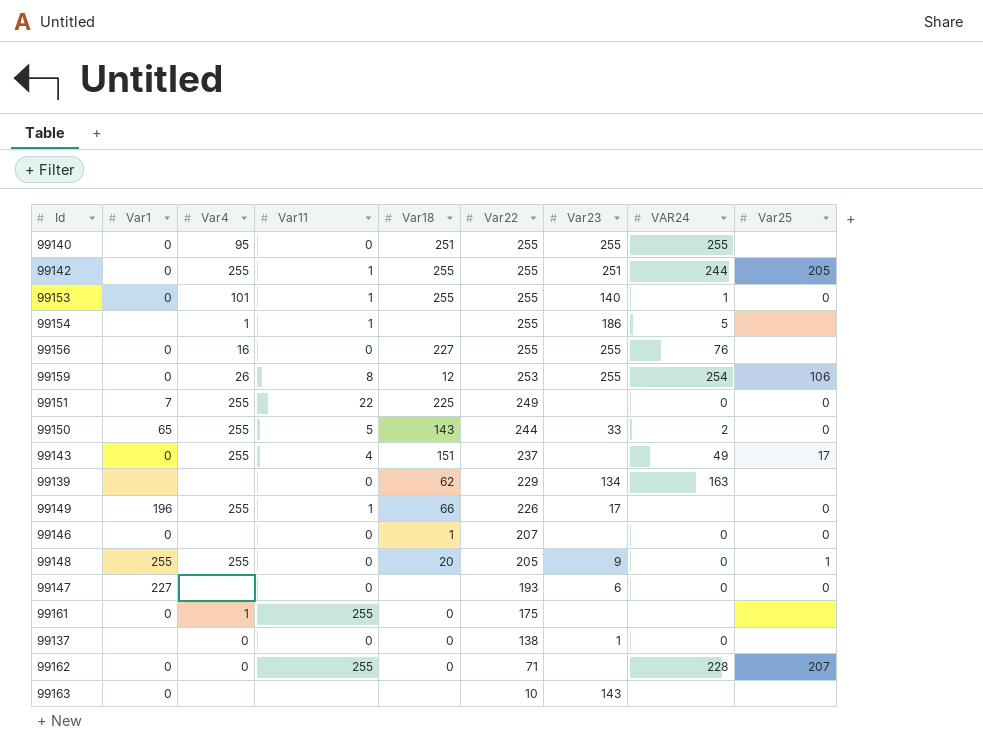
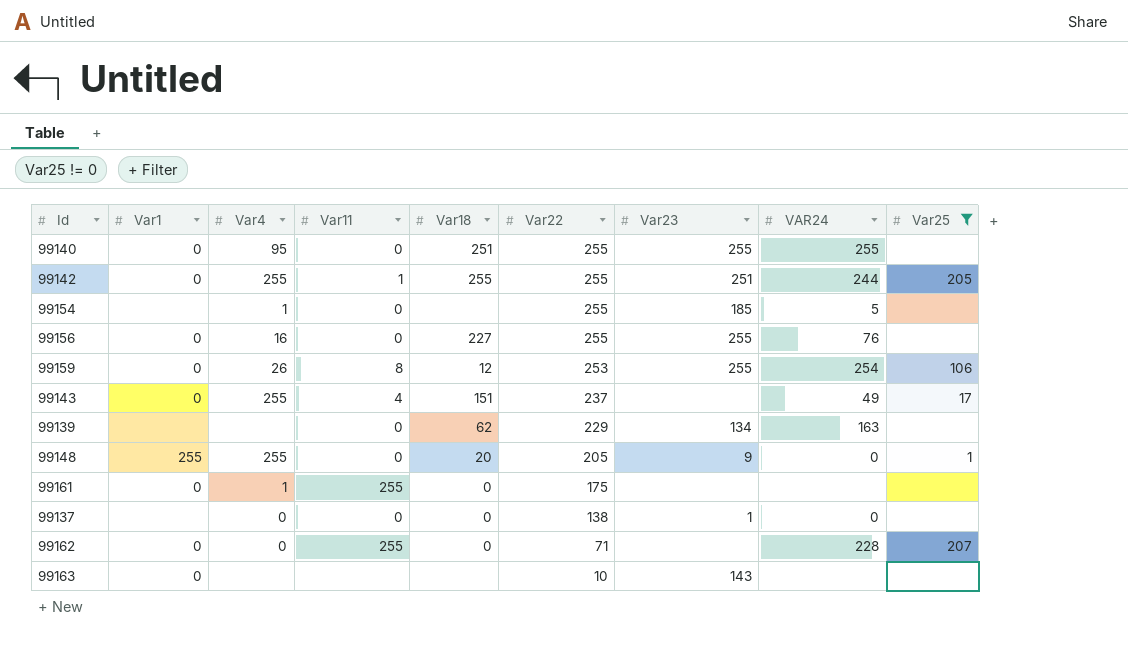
filter: none -> Var25 != 0
99154 | Var11: 1 -> 0
99154 | Var23: 186 -> 185

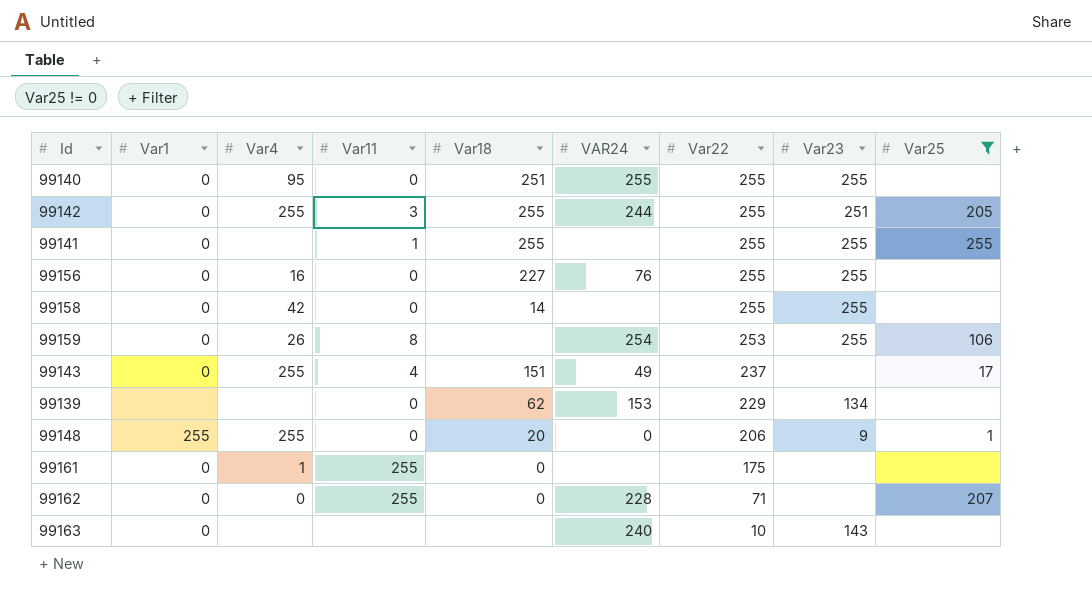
column VAR24 | position: 8 -> 6
row 99154: none | 1 | 0 | none | 255 | 185 | 5 | none -> none
row 99137: none | 0 | 0 | 0 | 138 | 1 | 0 | none -> none
99142 | Var11: 1 -> 3
row 99141: none -> 0 | none | 1 | 255 | none | 255 | 255 | 255
row 99158: none -> 0 | 42 | 0 | 14 | none | 255 | 255 | none
99159 | Var18: 12 -> none
99139 | VAR24: 163 -> 153
99148 | Var22: 205 -> 206
99163 | VAR24: none -> 240

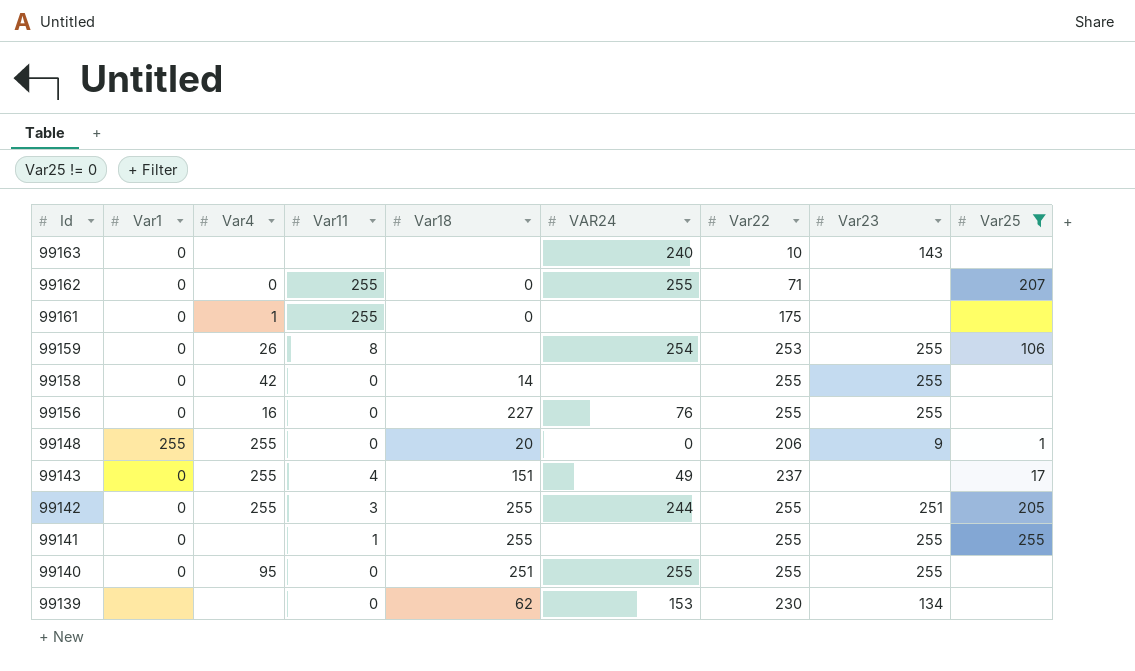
row order: Var22 descending -> Id descending
99162 | VAR24: 228 -> 255
99139 | Var22: 229 -> 230

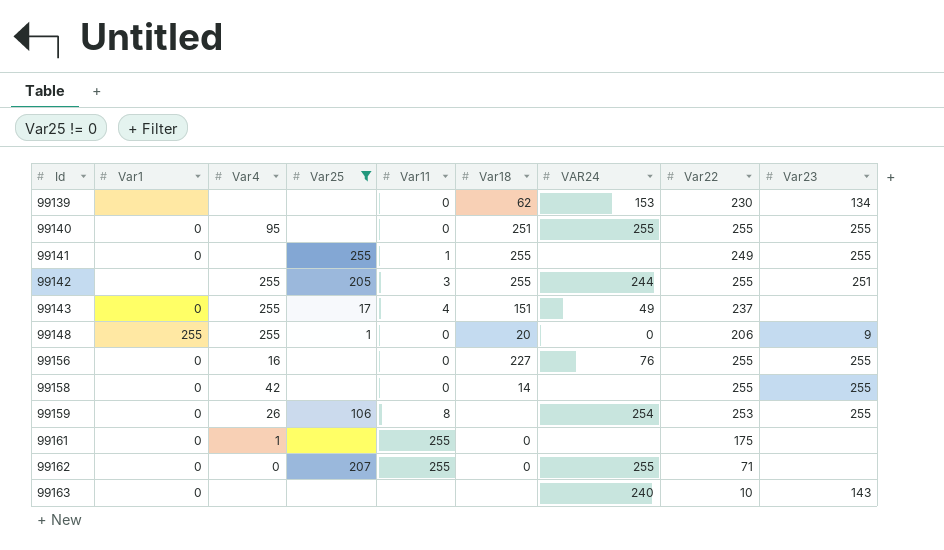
row order: Id descending -> Id ascending
column Var25 | position: 9 -> 4
99141 | Var22: 255 -> 249
99142 | Var1: 0 -> none

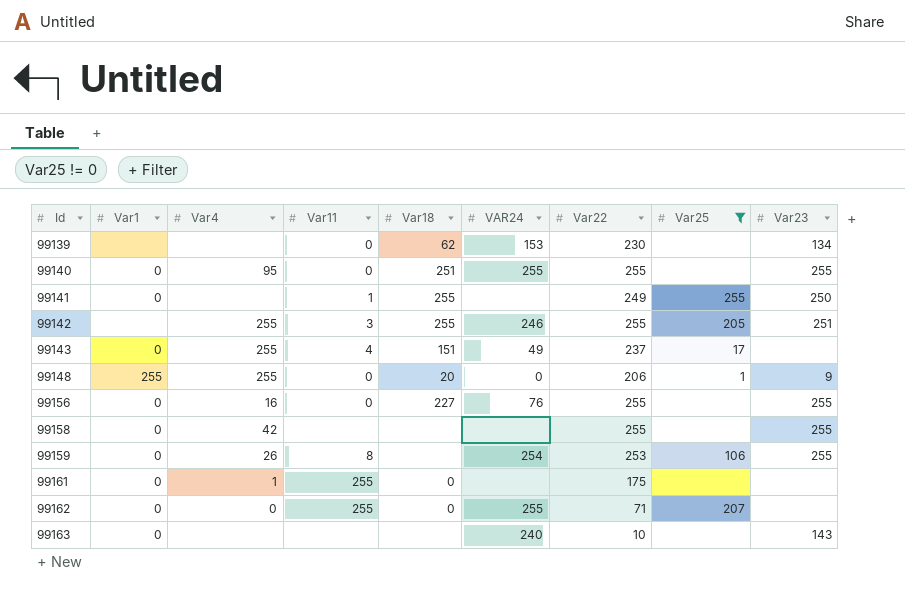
column Var25 | position: 4 -> 8
99141 | Var23: 255 -> 250
99142 | VAR24: 244 -> 246
99158 | Var11: 0 -> none
99158 | Var18: 14 -> none

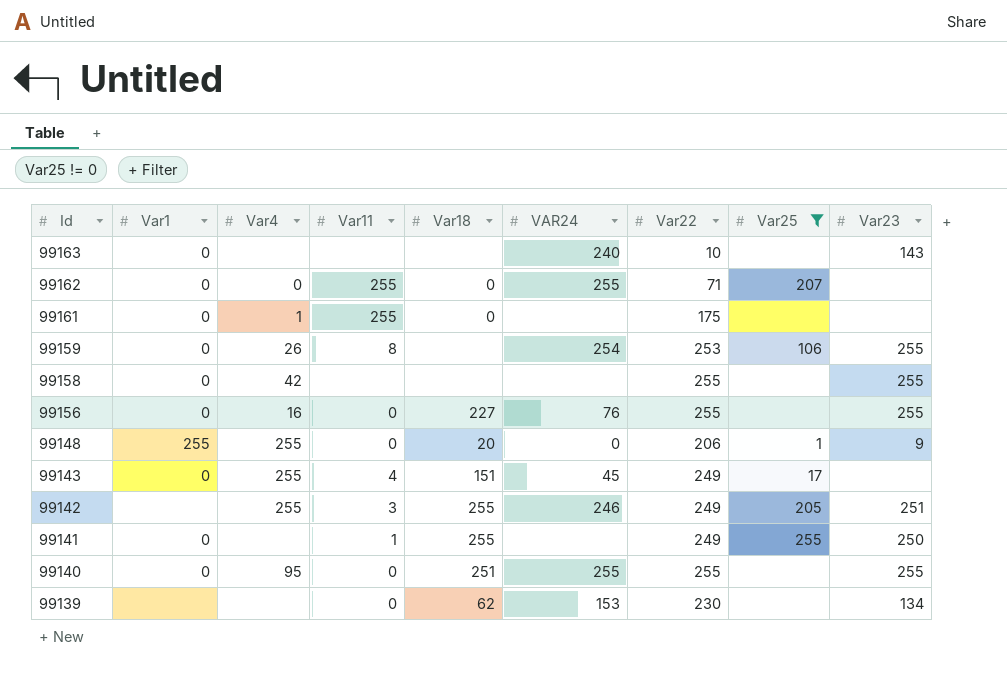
row order: Id ascending -> Id descending
99143 | VAR24: 49 -> 45
99143 | Var22: 237 -> 249
99142 | Var22: 255 -> 249

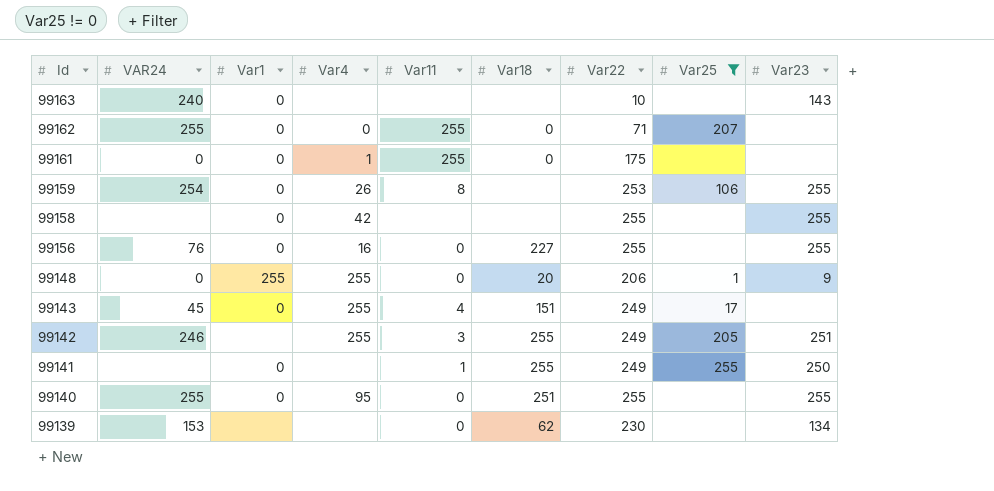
column VAR24 | position: 6 -> 2
99161 | VAR24: none -> 0

